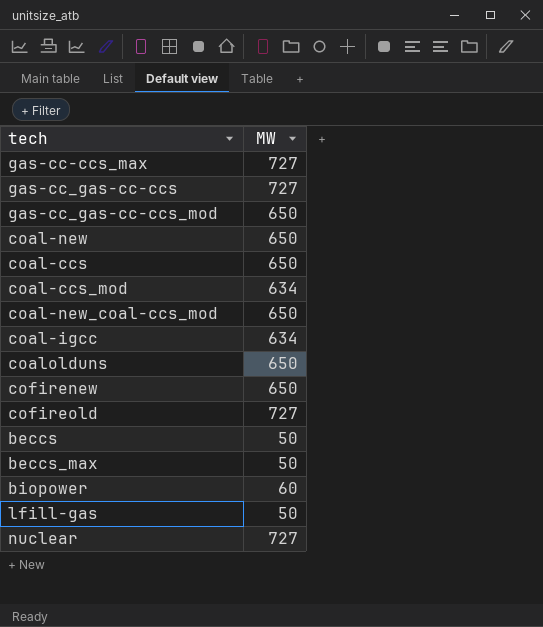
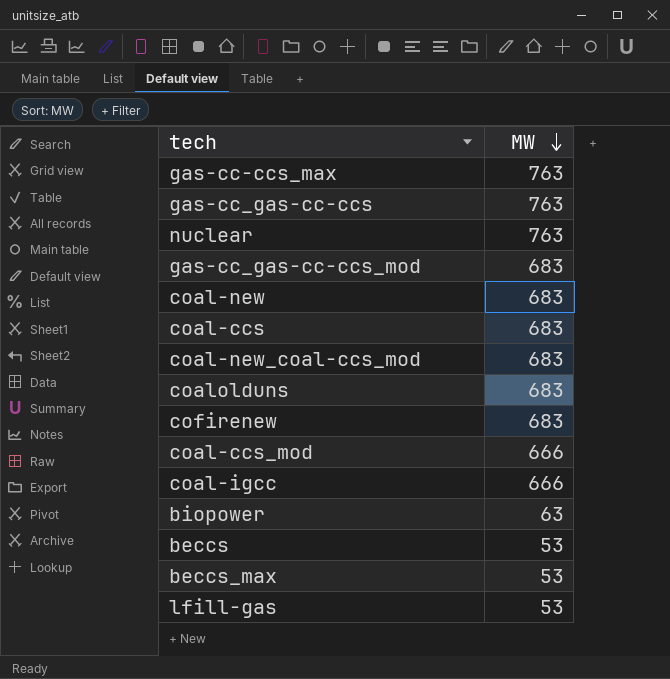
row order: none -> MW descending
row cofireold: 727 -> none
gas-cc-ccs_max | MW: 727 -> 763
gas-cc_gas-cc-ccs | MW: 727 -> 763
nuclear | MW: 727 -> 763
gas-cc_gas-cc-ccs_mod | MW: 650 -> 683
coal-new | MW: 650 -> 683
coal-ccs | MW: 650 -> 683
coal-new_coal-ccs_mod | MW: 650 -> 683
coalolduns | MW: 650 -> 683
cofirenew | MW: 650 -> 683
coal-ccs_mod | MW: 634 -> 666
coal-igcc | MW: 634 -> 666
biopower | MW: 60 -> 63
beccs | MW: 50 -> 53
beccs_max | MW: 50 -> 53
lfill-gas | MW: 50 -> 53

